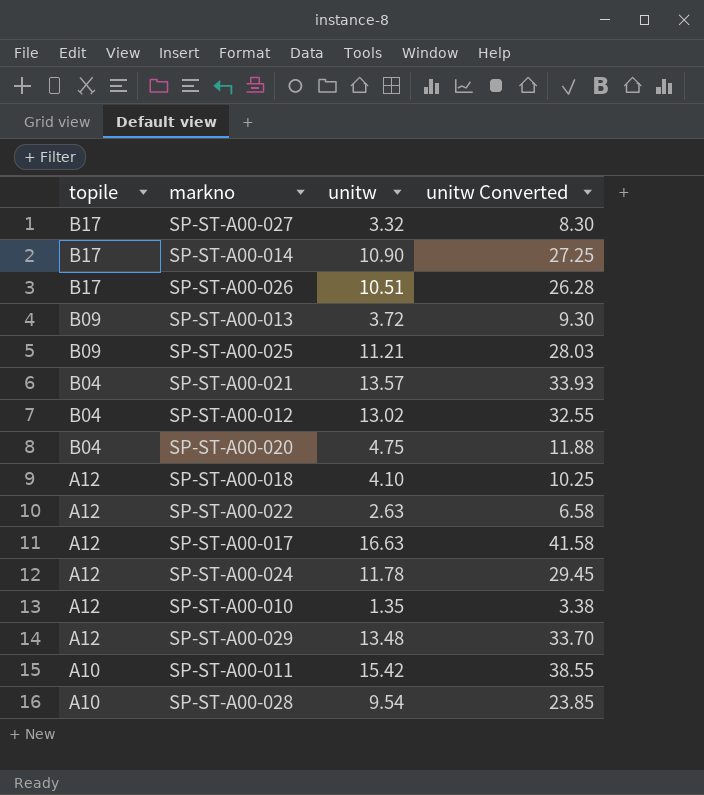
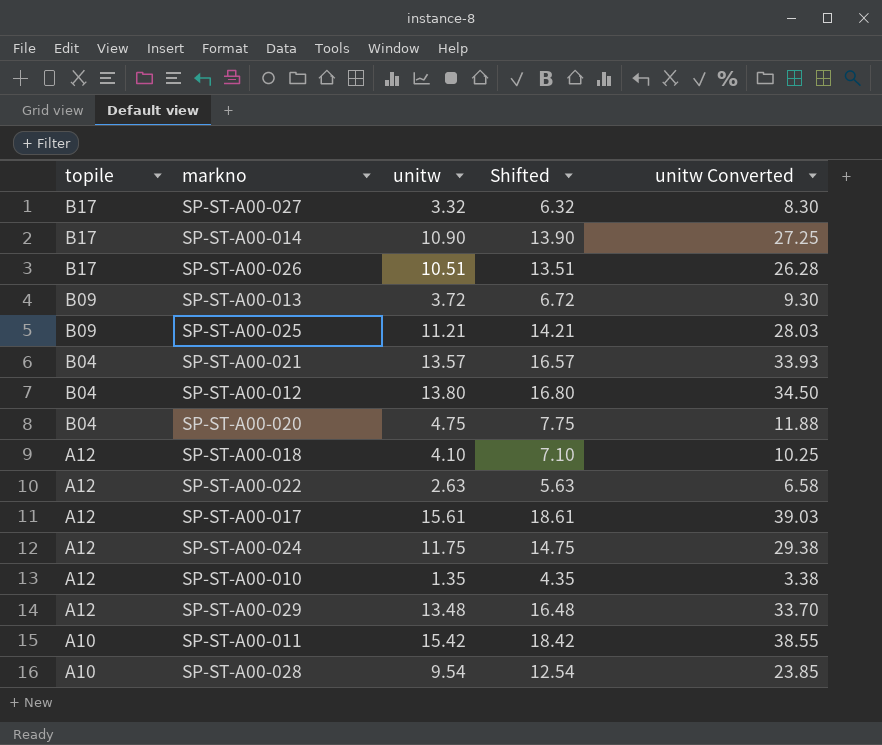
column Shifted | formula: none -> [unitw] + 3
SP-ST-A00-012 | unitw: 13.02 -> 13.80
SP-ST-A00-012 | unitw Converted: 32.55 -> 34.50
SP-ST-A00-017 | unitw: 16.63 -> 15.61
SP-ST-A00-017 | unitw Converted: 41.58 -> 39.03
SP-ST-A00-024 | unitw: 11.78 -> 11.75
SP-ST-A00-024 | unitw Converted: 29.45 -> 29.38

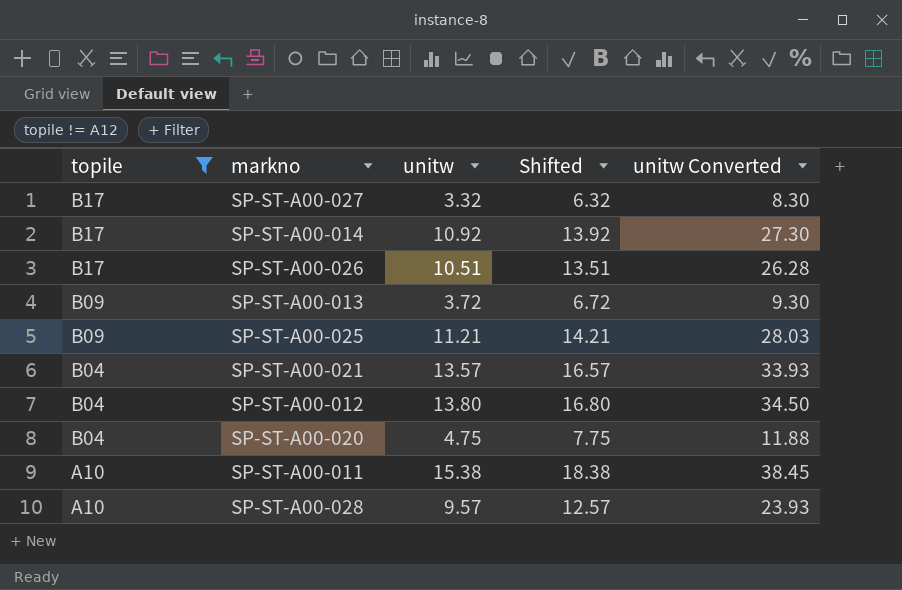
filter: none -> topile != A12
SP-ST-A00-014 | unitw: 10.90 -> 10.92
SP-ST-A00-014 | Shifted: 13.90 -> 13.92
SP-ST-A00-014 | unitw Converted: 27.25 -> 27.30
SP-ST-A00-011 | unitw: 15.42 -> 15.38
SP-ST-A00-011 | Shifted: 18.42 -> 18.38
SP-ST-A00-011 | unitw Converted: 38.55 -> 38.45
SP-ST-A00-028 | unitw: 9.54 -> 9.57
SP-ST-A00-028 | Shifted: 12.54 -> 12.57
SP-ST-A00-028 | unitw Converted: 23.85 -> 23.93

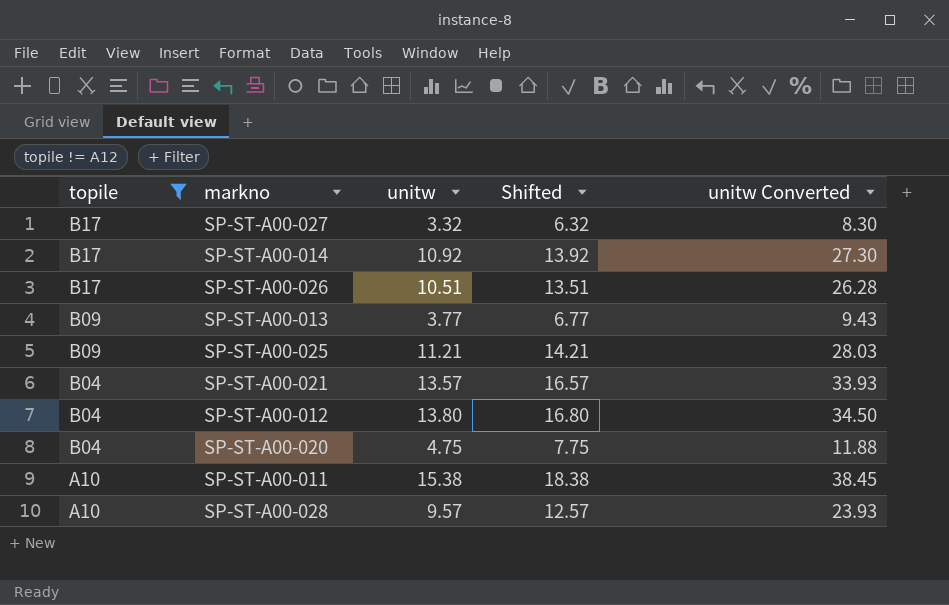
SP-ST-A00-013 | unitw: 3.72 -> 3.77
SP-ST-A00-013 | Shifted: 6.72 -> 6.77
SP-ST-A00-013 | unitw Converted: 9.30 -> 9.43

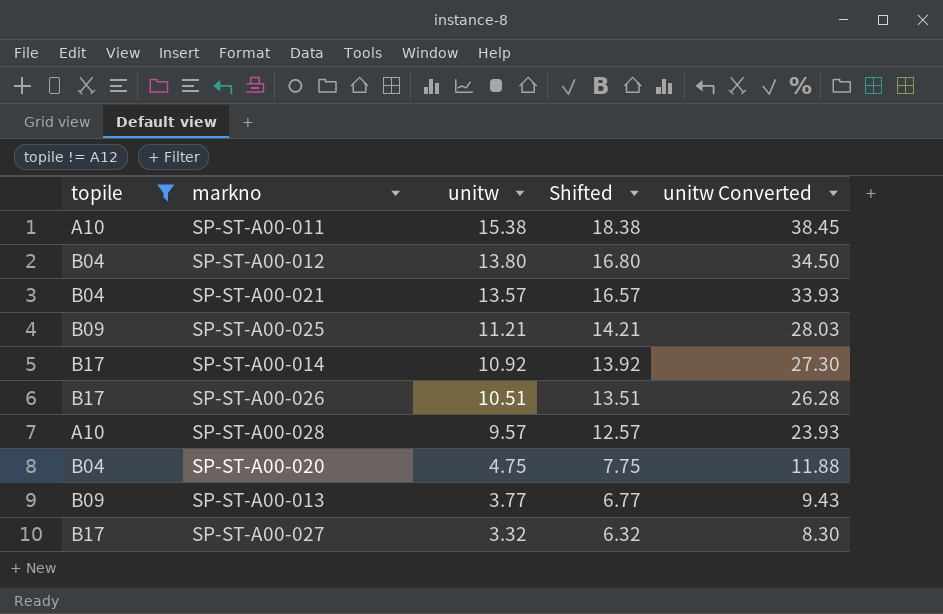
row order: topile descending -> unitw descending

